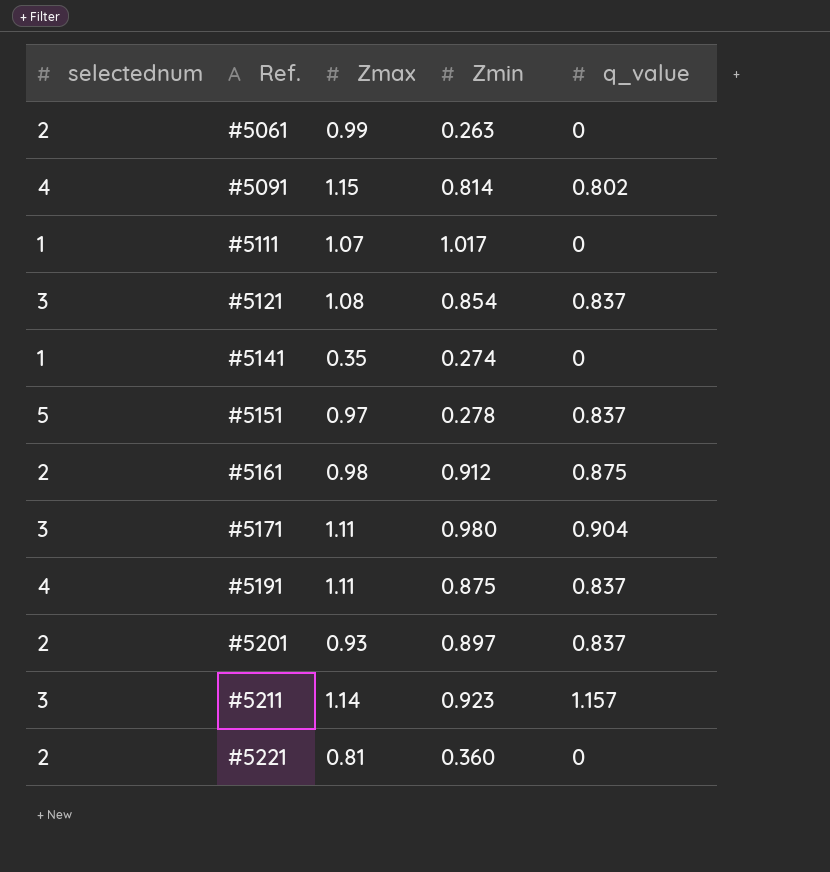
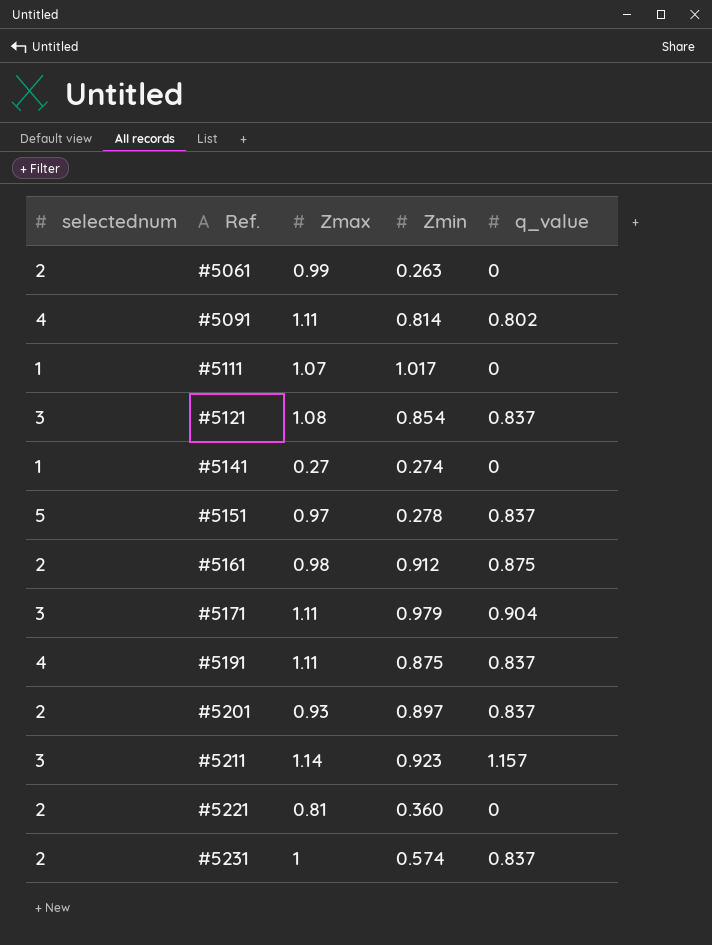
#5091 | Zmax: 1.15 -> 1.11
#5141 | Zmax: 0.35 -> 0.27
#5171 | Zmin: 0.980 -> 0.979
row #5231: none -> 2 | 1 | 0.574 | 0.837

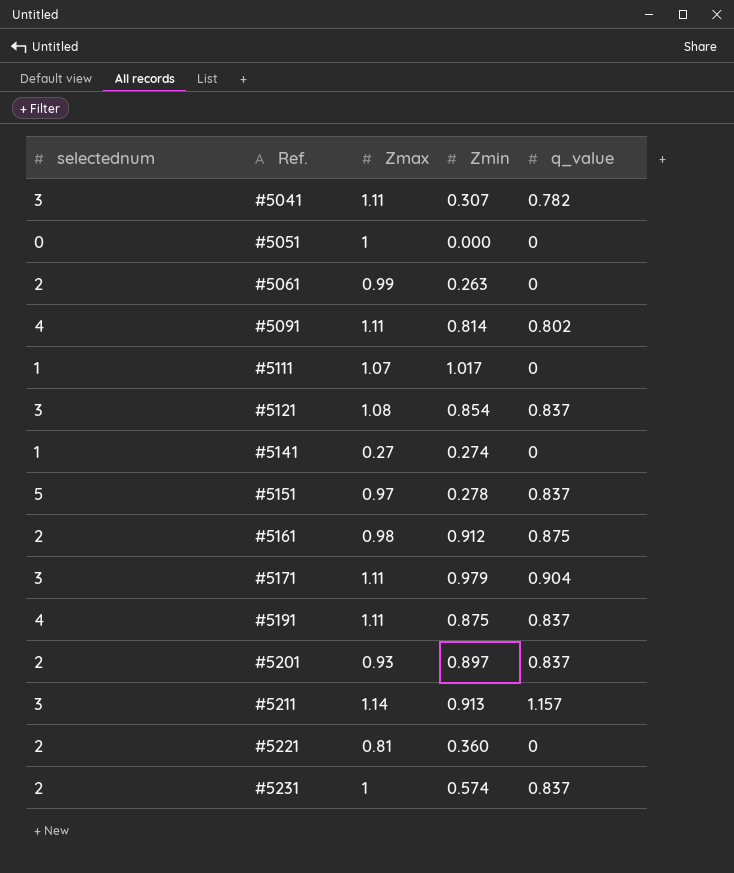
row #5041: none -> 3 | 1.11 | 0.307 | 0.782
row #5051: none -> 0 | 1 | 0.000 | 0
#5211 | Zmin: 0.923 -> 0.913

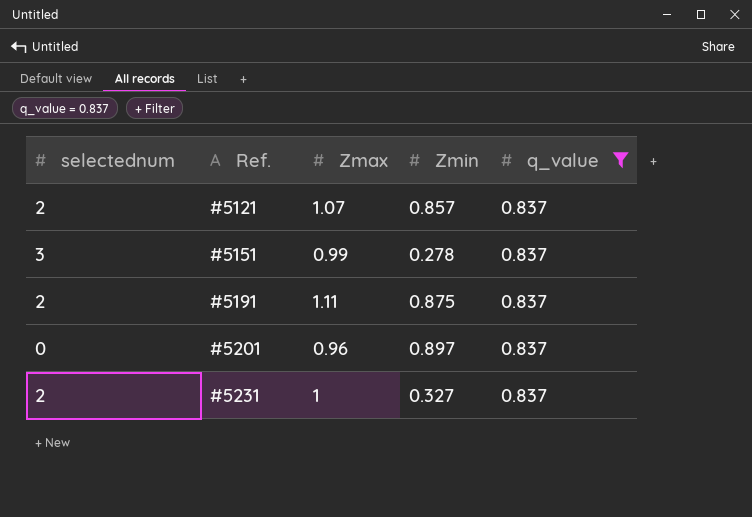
filter: none -> q_value = 0.837
#5121 | selectednum: 3 -> 2
#5121 | Zmax: 1.08 -> 1.07
#5121 | Zmin: 0.854 -> 0.857
#5151 | selectednum: 5 -> 3
#5151 | Zmax: 0.97 -> 0.99
#5191 | selectednum: 4 -> 2
#5201 | selectednum: 2 -> 0
#5201 | Zmax: 0.93 -> 0.96
#5231 | Zmin: 0.574 -> 0.327

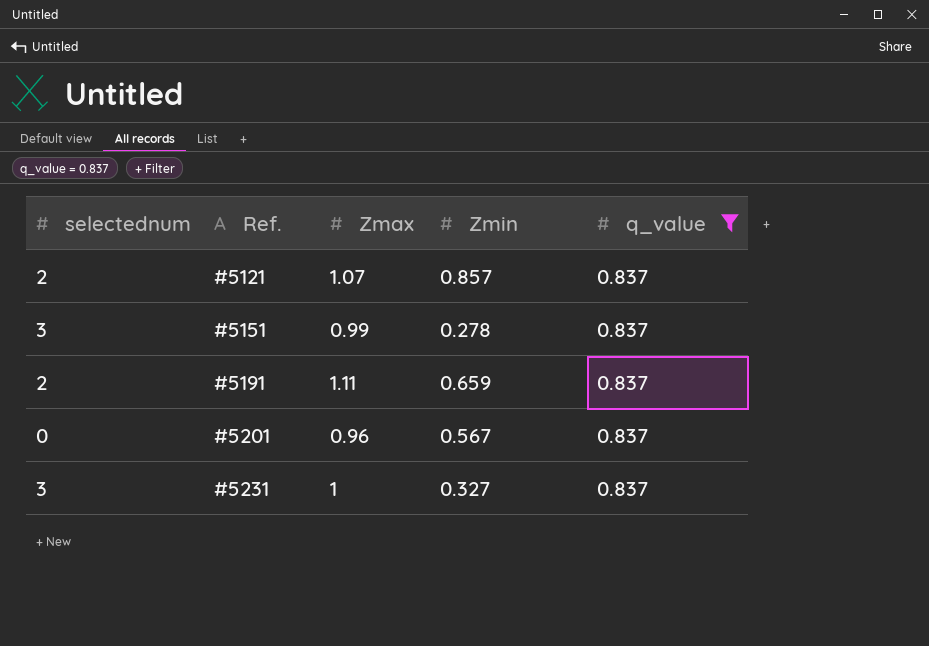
#5191 | Zmin: 0.875 -> 0.659
#5201 | Zmin: 0.897 -> 0.567
#5231 | selectednum: 2 -> 3

